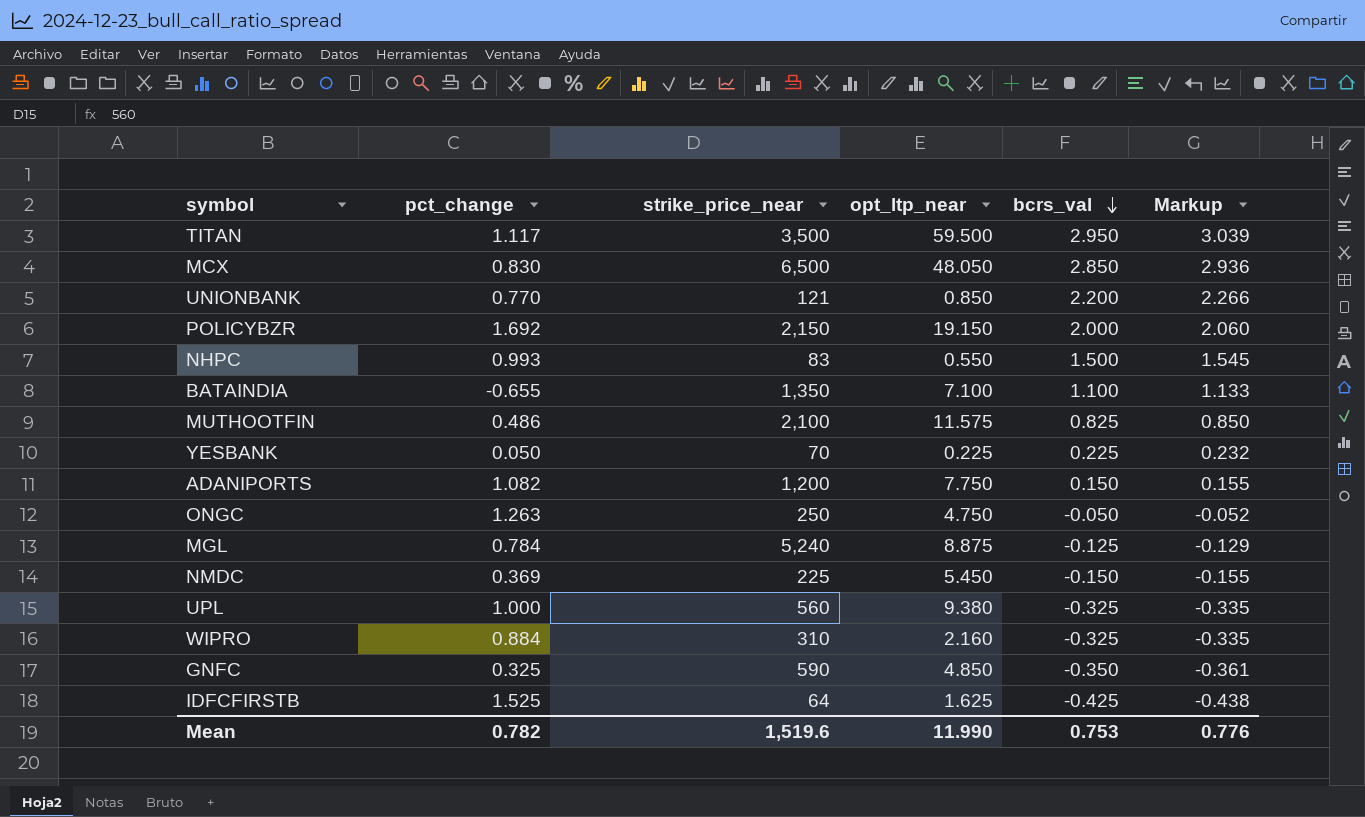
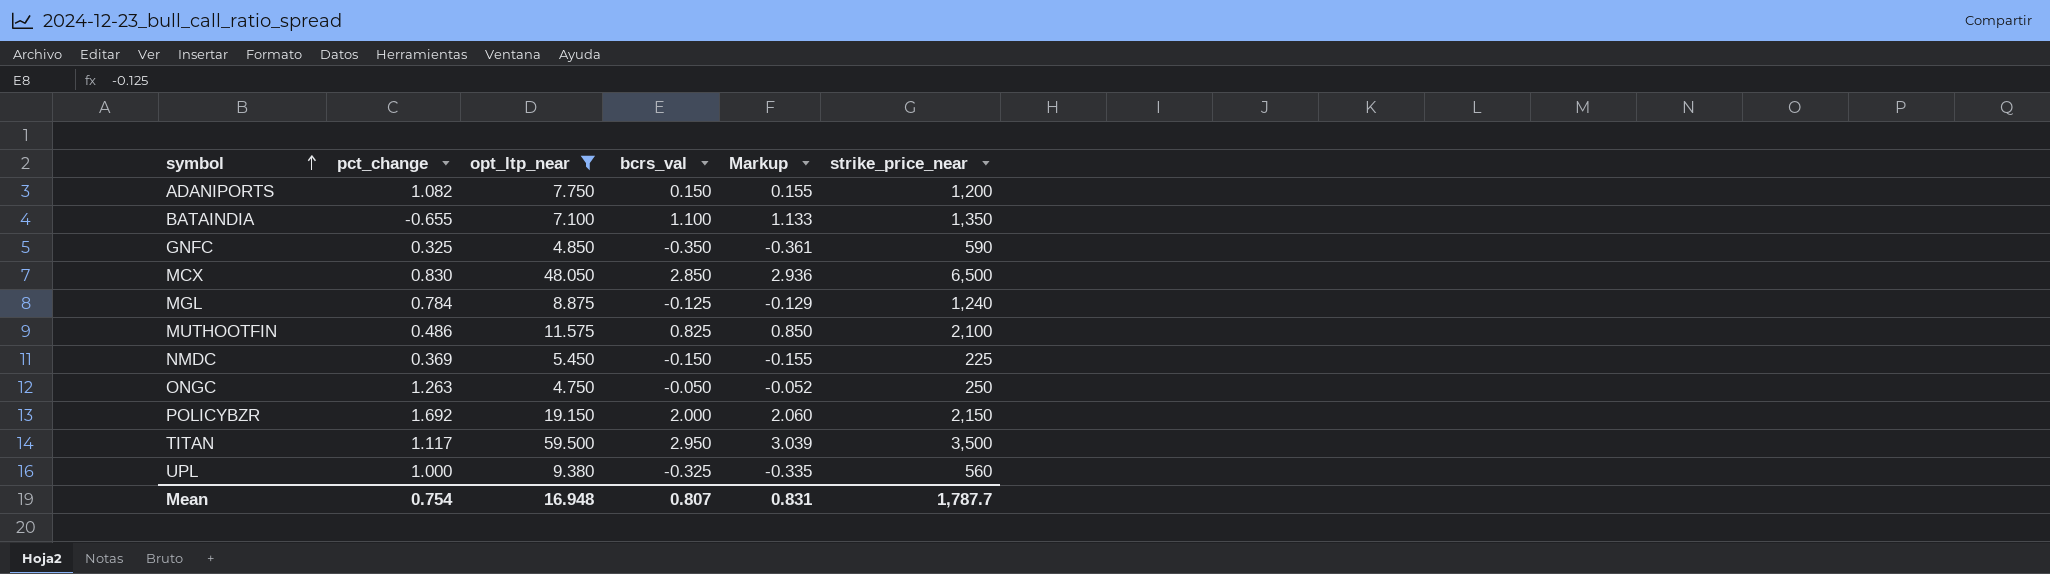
filter: none -> opt_ltp_near >= 4.750
row order: bcrs_val descending -> symbol ascending
column strike_price_near | position: 3 -> 6
MGL | strike_price_near: 5,240 -> 1,240
Mean | pct_change: 0.782 -> 0.754
Mean | opt_ltp_near: 11.990 -> 16.948
Mean | bcrs_val: 0.753 -> 0.807
Mean | Markup: 0.776 -> 0.831
Mean | strike_price_near: 1,519.6 -> 1,787.7

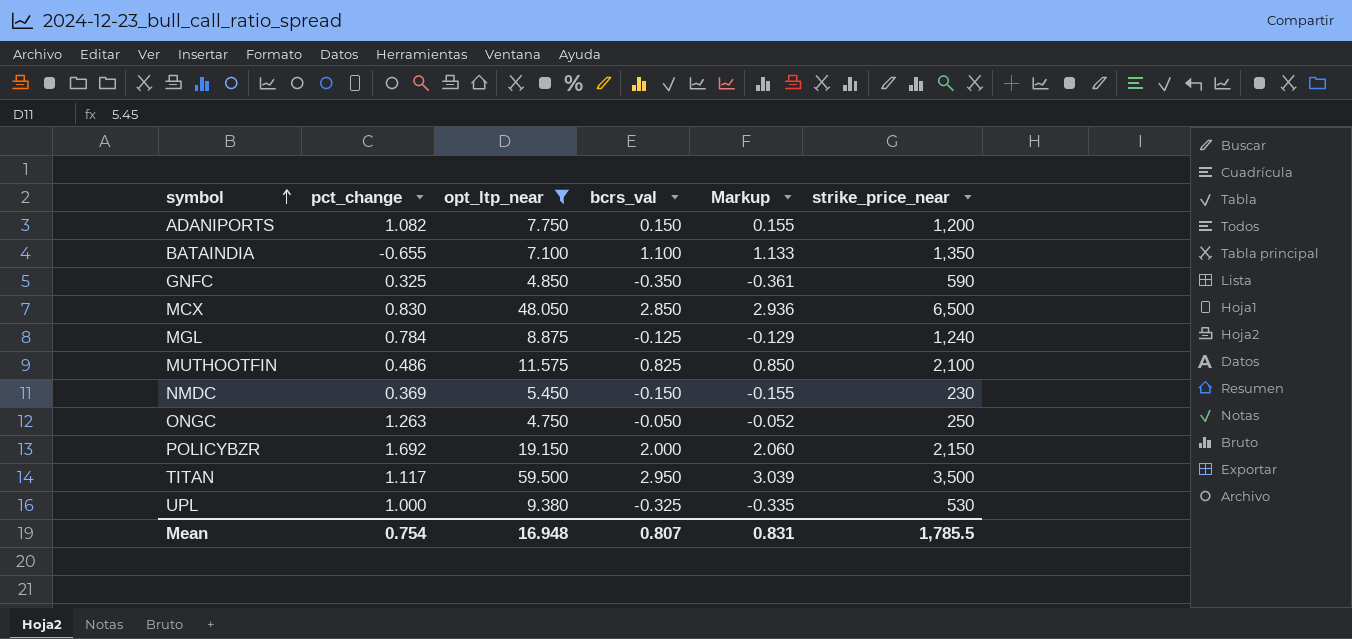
NMDC | strike_price_near: 225 -> 230
UPL | strike_price_near: 560 -> 530
Mean | strike_price_near: 1,787.7 -> 1,785.5

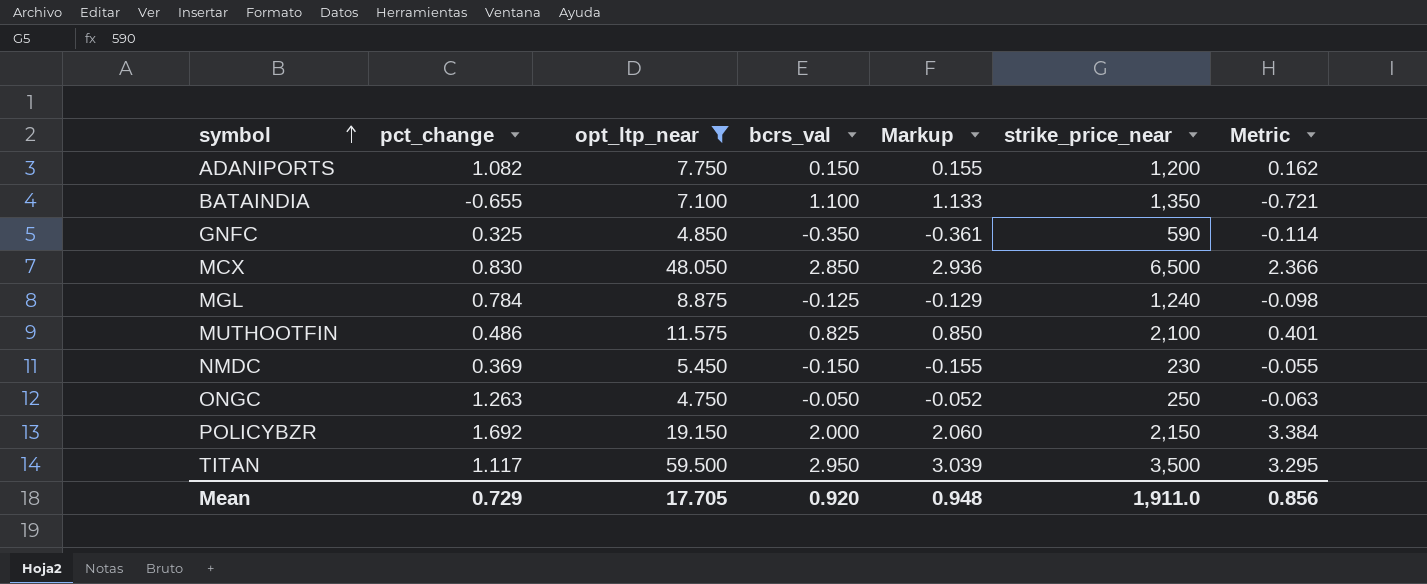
column Metric | formula: none -> [pct_change] * [bcrs_val]
row UPL: 1.000 | 9.380 | -0.325 | -0.335 | 530 -> none
Mean | pct_change: 0.754 -> 0.729
Mean | opt_ltp_near: 16.948 -> 17.705
Mean | bcrs_val: 0.807 -> 0.920
Mean | Markup: 0.831 -> 0.948
Mean | strike_price_near: 1,785.5 -> 1,911.0

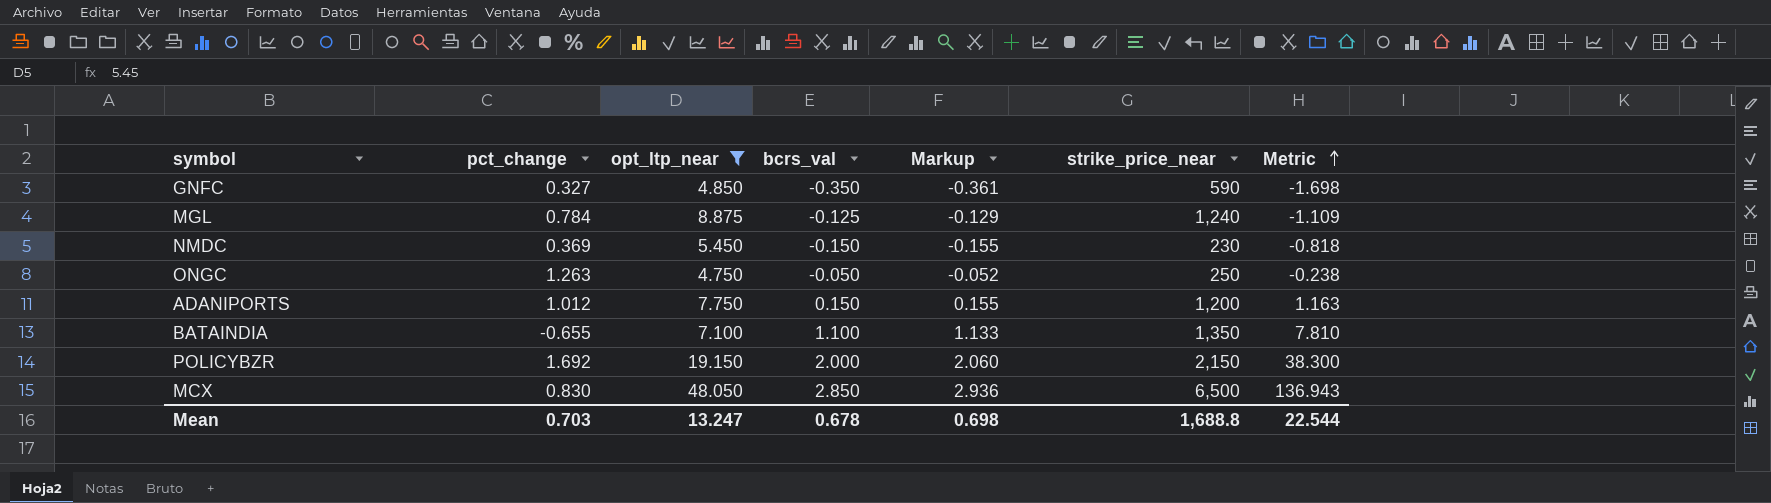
row order: symbol ascending -> Metric ascending
column Metric | formula: [pct_change] * [bcrs_val] -> [opt_ltp_near] * [bcrs_val]
row MUTHOOTFIN: 0.486 | 11.575 | 0.825 | 0.850 | 2,100 | 0.401 -> none
row TITAN: 1.117 | 59.500 | 2.950 | 3.039 | 3,500 | 3.295 -> none
GNFC | pct_change: 0.325 -> 0.327
ADANIPORTS | pct_change: 1.082 -> 1.012
Mean | pct_change: 0.729 -> 0.703
Mean | opt_ltp_near: 17.705 -> 13.247
Mean | bcrs_val: 0.920 -> 0.678
Mean | Markup: 0.948 -> 0.698
Mean | strike_price_near: 1,911.0 -> 1,688.8
Mean | Metric: 0.856 -> 22.544

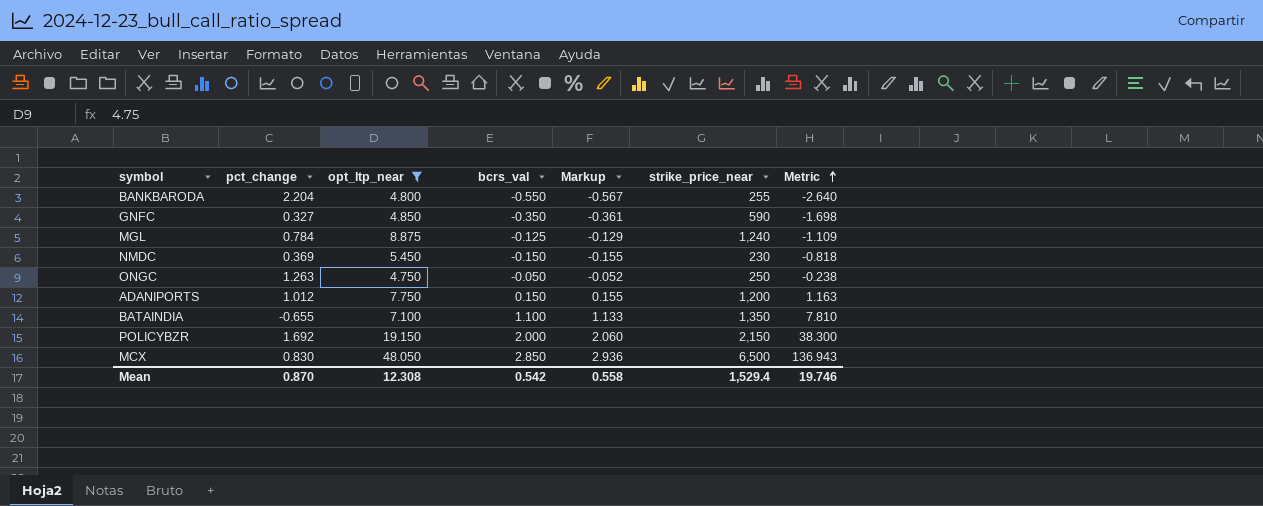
row BANKBARODA: none -> 2.204 | 4.800 | -0.550 | -0.567 | 255 | -2.640
Mean | pct_change: 0.703 -> 0.870
Mean | opt_ltp_near: 13.247 -> 12.308
Mean | bcrs_val: 0.678 -> 0.542
Mean | Markup: 0.698 -> 0.558
Mean | strike_price_near: 1,688.8 -> 1,529.4
Mean | Metric: 22.544 -> 19.746

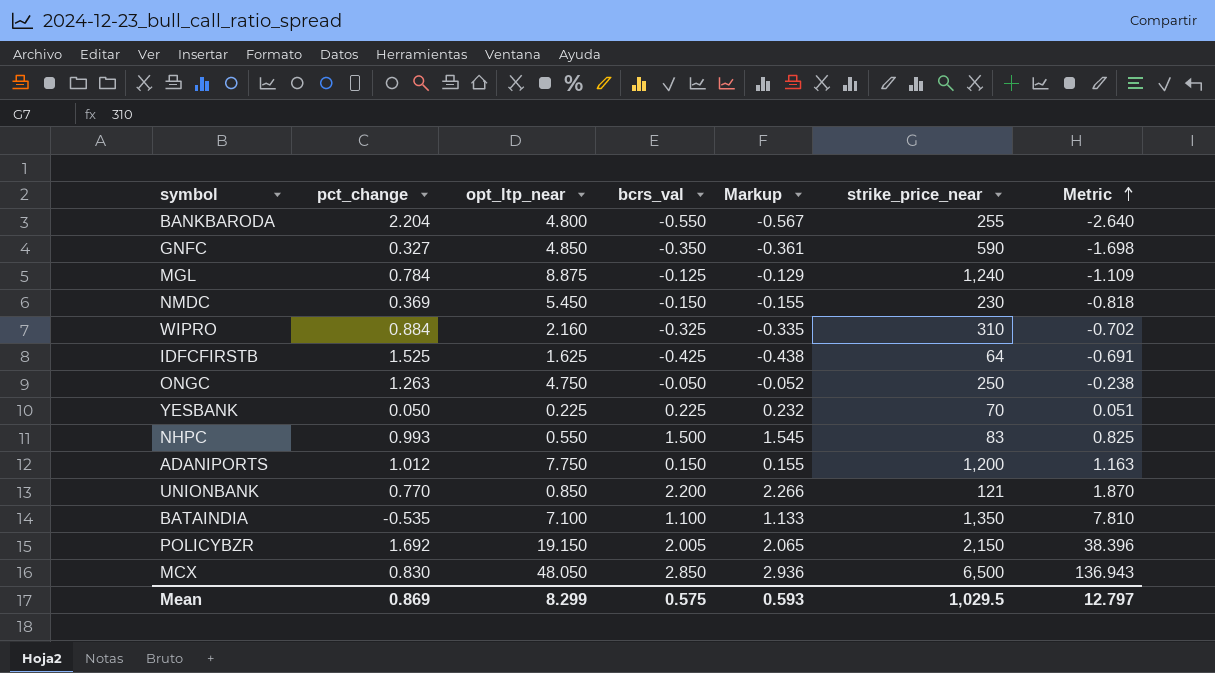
filter: opt_ltp_near >= 4.750 -> none
BATAINDIA | pct_change: -0.655 -> -0.535
POLICYBZR | bcrs_val: 2.000 -> 2.005
POLICYBZR | Markup: 2.060 -> 2.065
POLICYBZR | Metric: 38.300 -> 38.396
Mean | pct_change: 0.870 -> 0.869
Mean | opt_ltp_near: 12.308 -> 8.299
Mean | bcrs_val: 0.542 -> 0.575
Mean | Markup: 0.558 -> 0.593
Mean | strike_price_near: 1,529.4 -> 1,029.5
Mean | Metric: 19.746 -> 12.797

